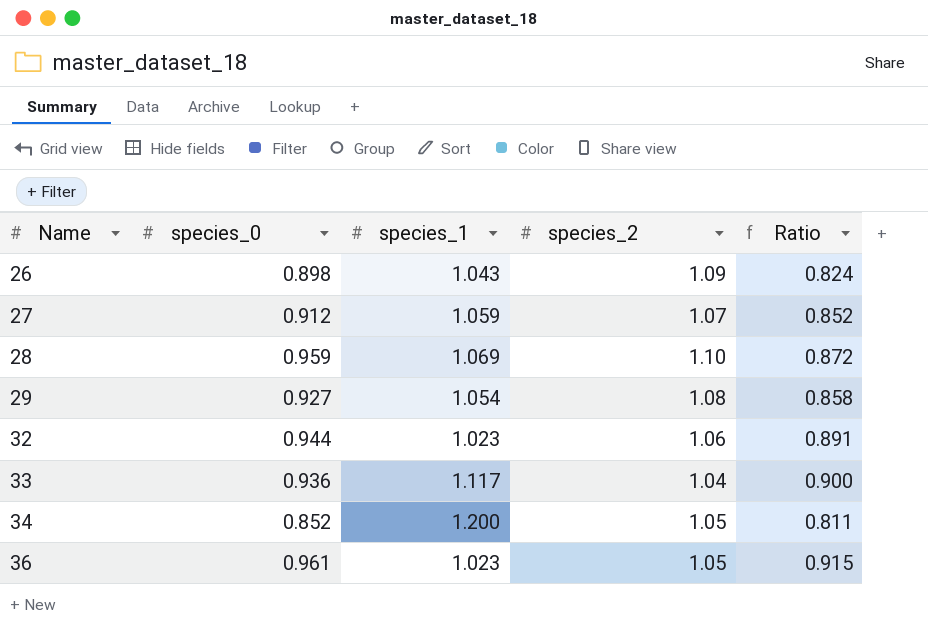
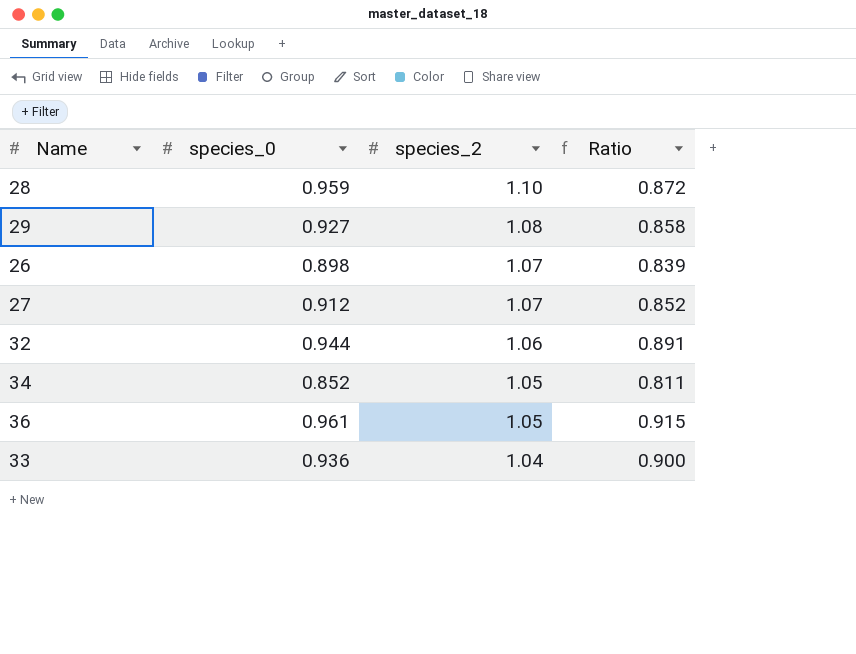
row order: Name ascending -> species_2 descending
column species_1 | position: 3 -> none
26 | species_2: 1.09 -> 1.07
26 | Ratio: 0.824 -> 0.839

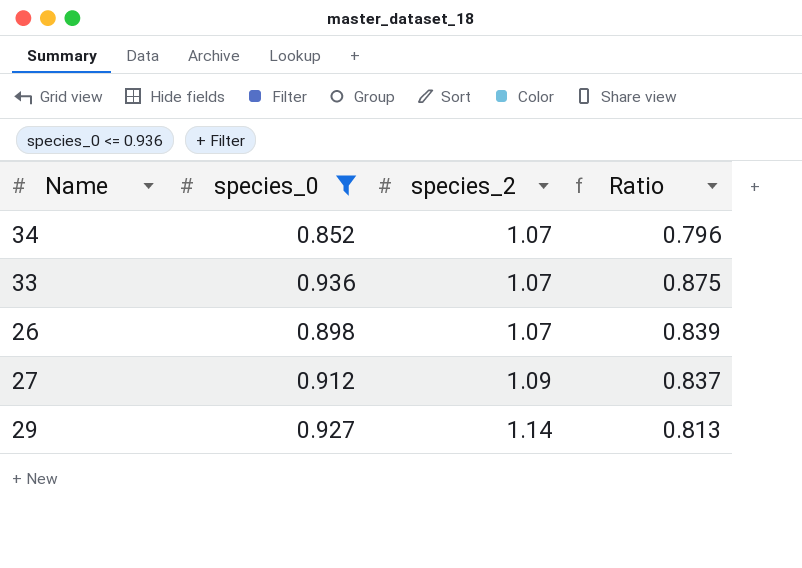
filter: none -> species_0 <= 0.936
row order: species_2 descending -> species_2 ascending
34 | species_2: 1.05 -> 1.07
34 | Ratio: 0.811 -> 0.796
33 | species_2: 1.04 -> 1.07
33 | Ratio: 0.900 -> 0.875
27 | species_2: 1.07 -> 1.09
27 | Ratio: 0.852 -> 0.837
29 | species_2: 1.08 -> 1.14
29 | Ratio: 0.858 -> 0.813

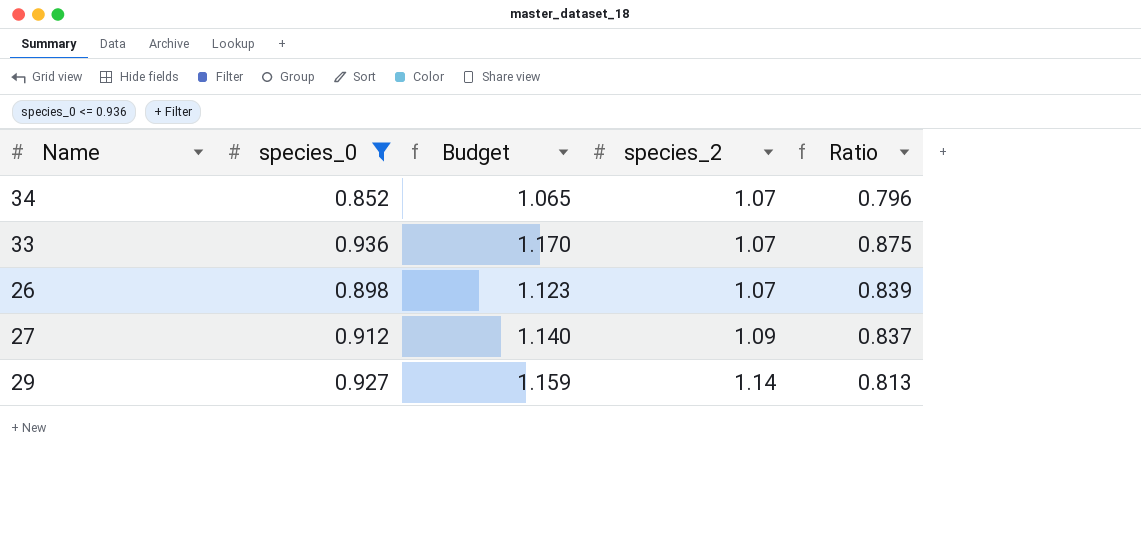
column Budget | formula: none -> [species_0] * 1.25

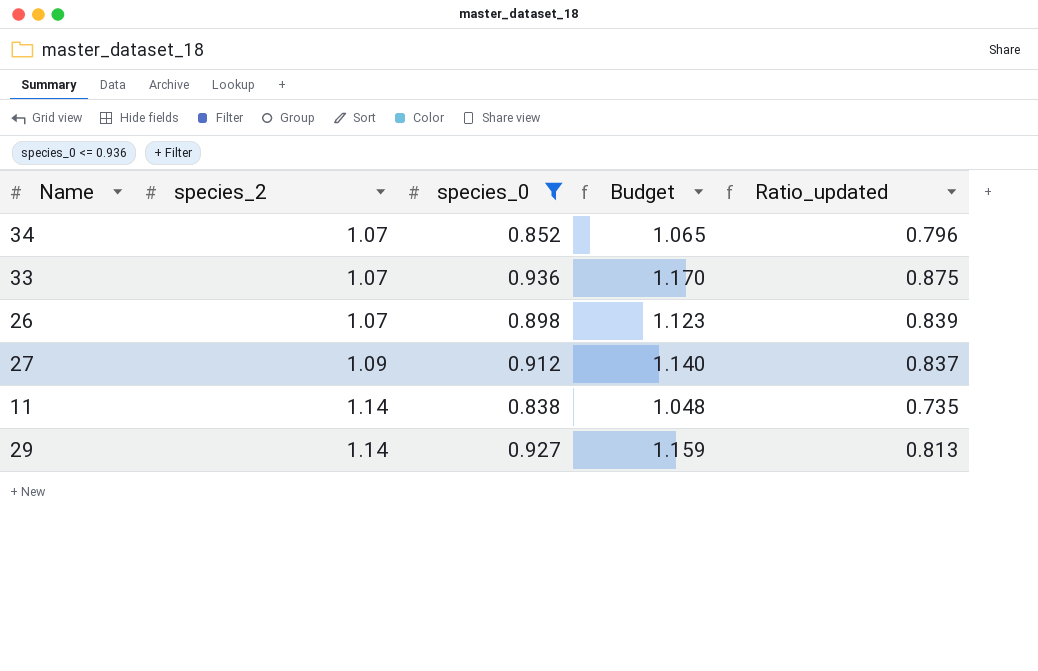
column species_2 | position: 4 -> 2
column name: Ratio -> Ratio_updated
row 11: none -> 1.14 | 0.838 | 1.048 | 0.735

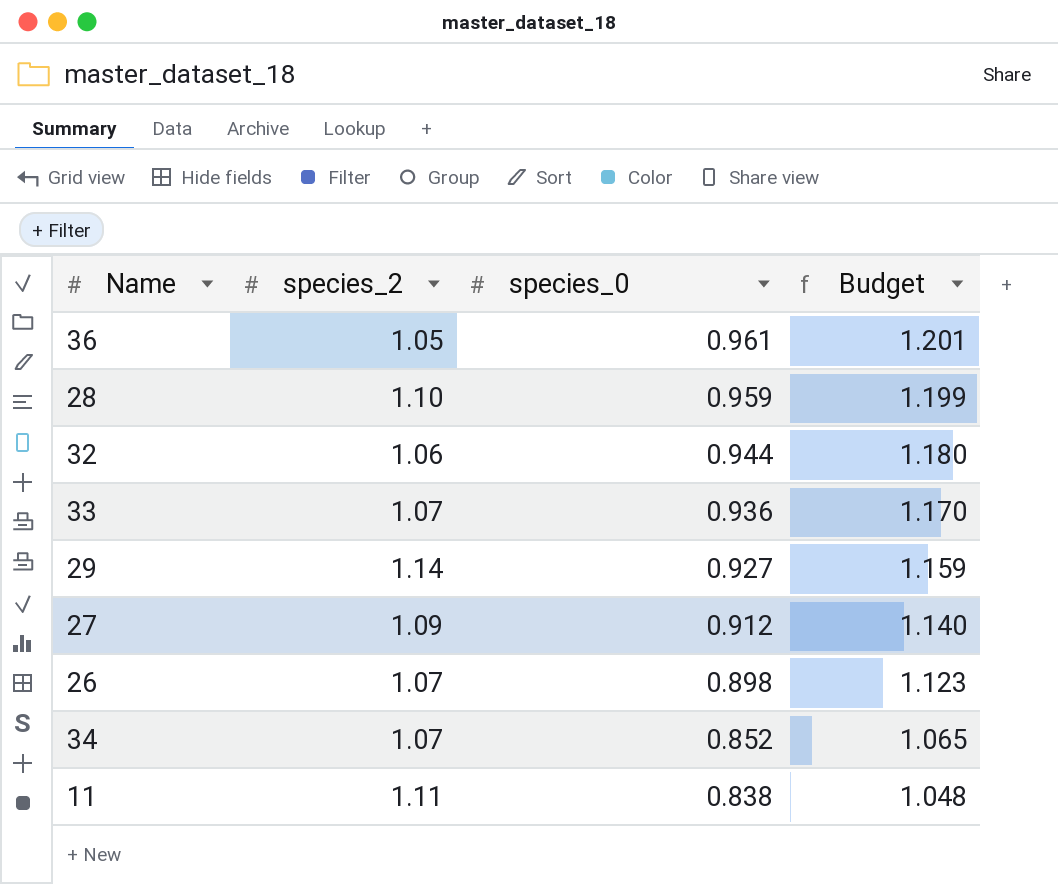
filter: species_0 <= 0.936 -> none
row order: species_2 ascending -> species_0 descending
column Ratio_updated | formula: [species_0] / [species_2] -> none
11 | species_2: 1.14 -> 1.11

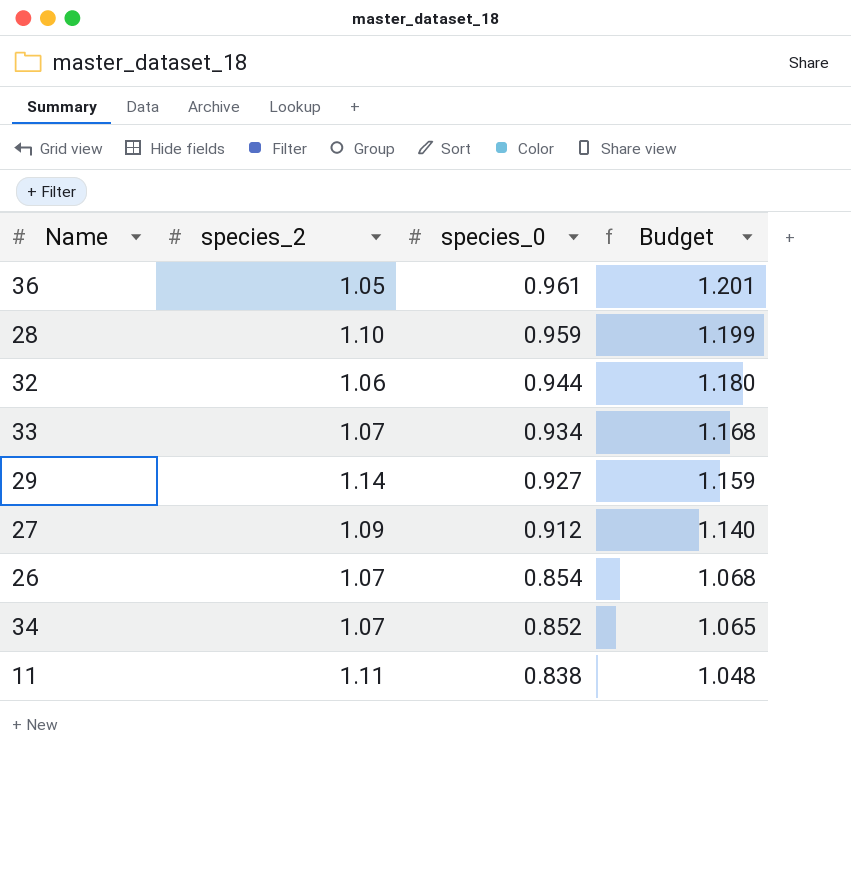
33 | species_0: 0.936 -> 0.934
33 | Budget: 1.170 -> 1.168
26 | species_0: 0.898 -> 0.854
26 | Budget: 1.123 -> 1.068

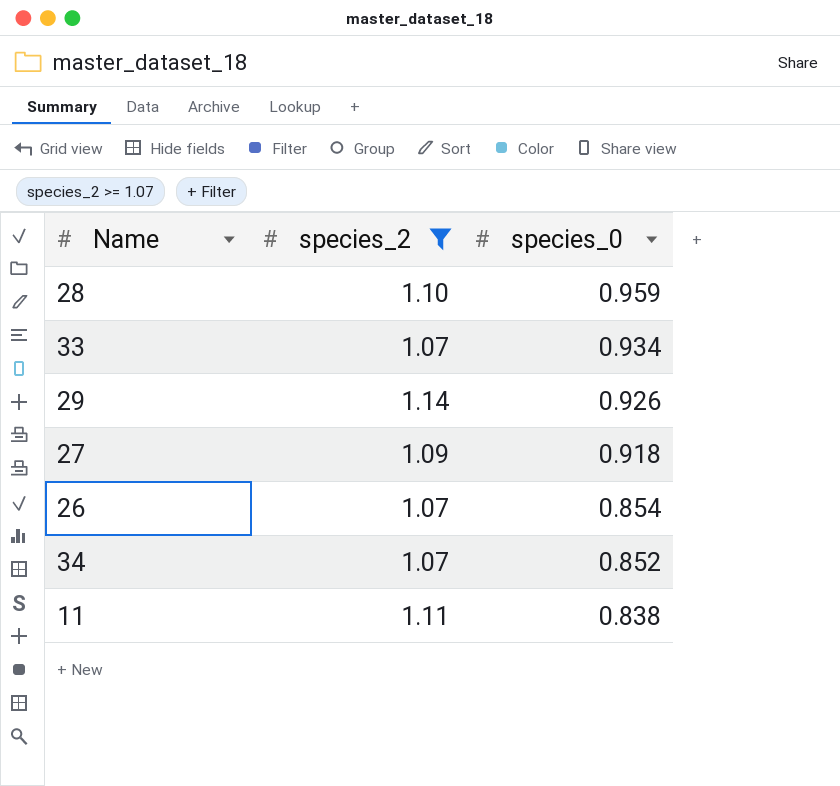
filter: none -> species_2 >= 1.07
column Budget | formula: [species_0] * 1.25 -> none
29 | species_0: 0.927 -> 0.926
27 | species_0: 0.912 -> 0.918

